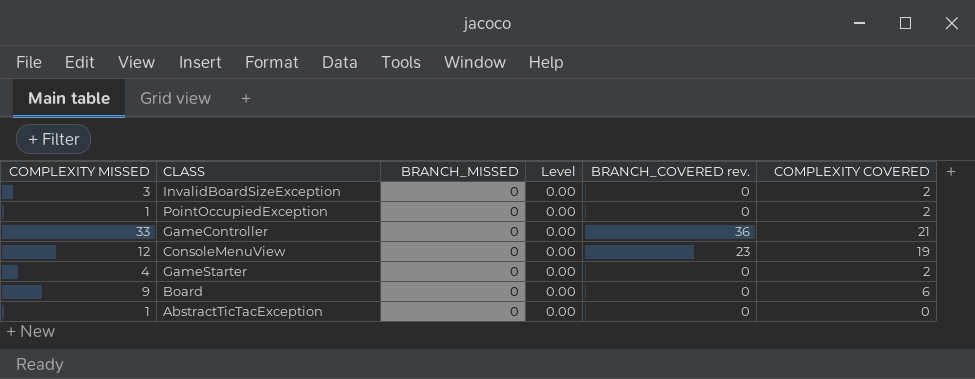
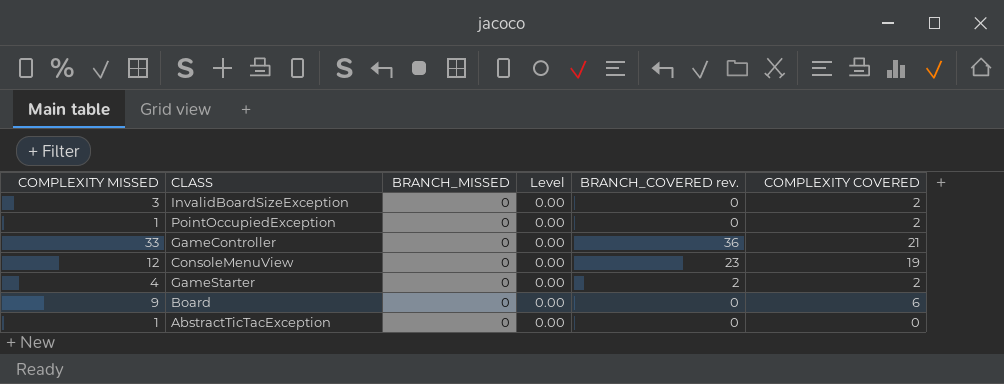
GameStarter | BRANCH_COVERED rev.: 0 -> 2

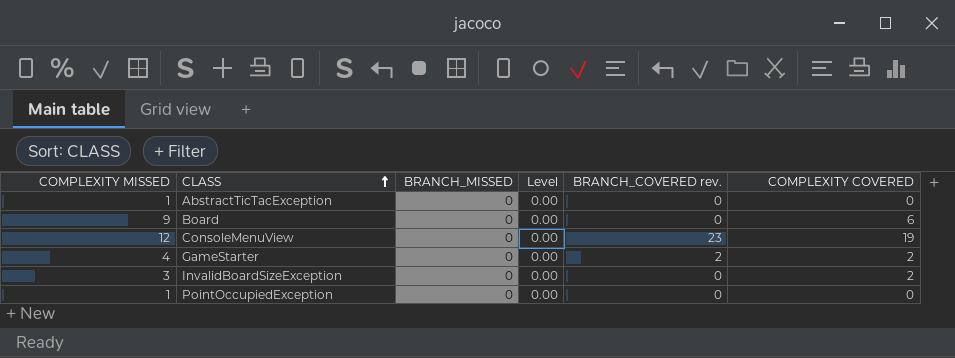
row order: none -> CLASS ascending
row GameController: 33 | 0 | 0.00 | 36 | 21 -> none
PointOccupiedException | COMPLEXITY COVERED: 2 -> 0

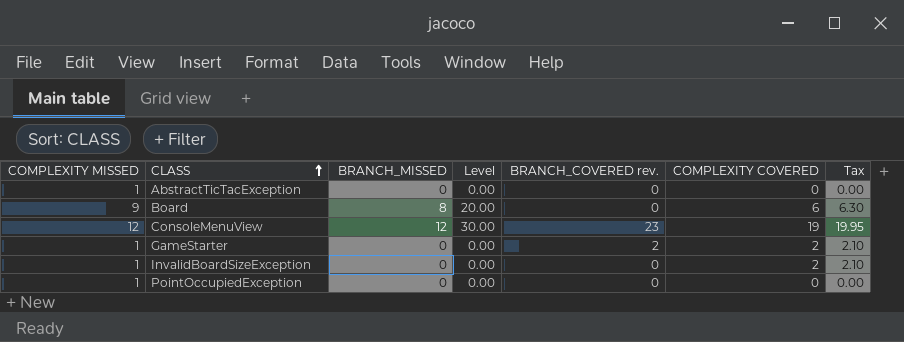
column Tax | formula: none -> [COMPLEXITY COVERED] * 1.05
Board | BRANCH_MISSED: 0 -> 8
Board | Level: 0.00 -> 20.00
ConsoleMenuView | BRANCH_MISSED: 0 -> 12
ConsoleMenuView | Level: 0.00 -> 30.00
GameStarter | COMPLEXITY MISSED: 4 -> 1
InvalidBoardSizeException | COMPLEXITY MISSED: 3 -> 1

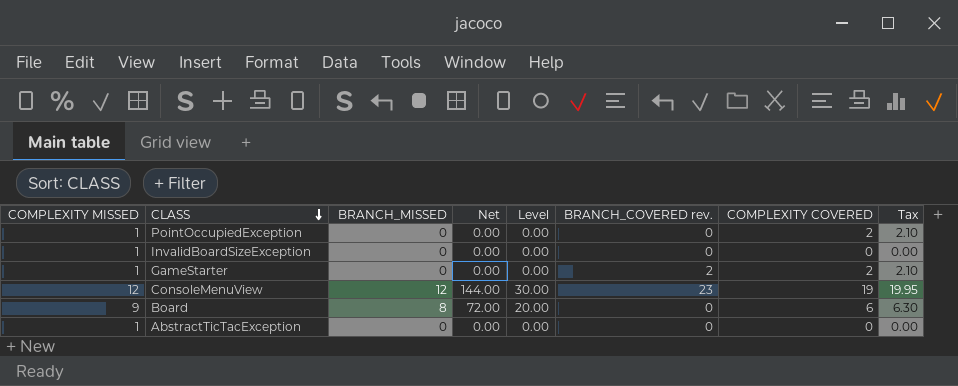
row order: CLASS ascending -> CLASS descending
column Net | formula: none -> [COMPLEXITY MISSED] * [BRANCH_MISSED]
PointOccupiedException | COMPLEXITY COVERED: 0 -> 2
PointOccupiedException | Tax: 0.00 -> 2.10
InvalidBoardSizeException | COMPLEXITY COVERED: 2 -> 0
InvalidBoardSizeException | Tax: 2.10 -> 0.00

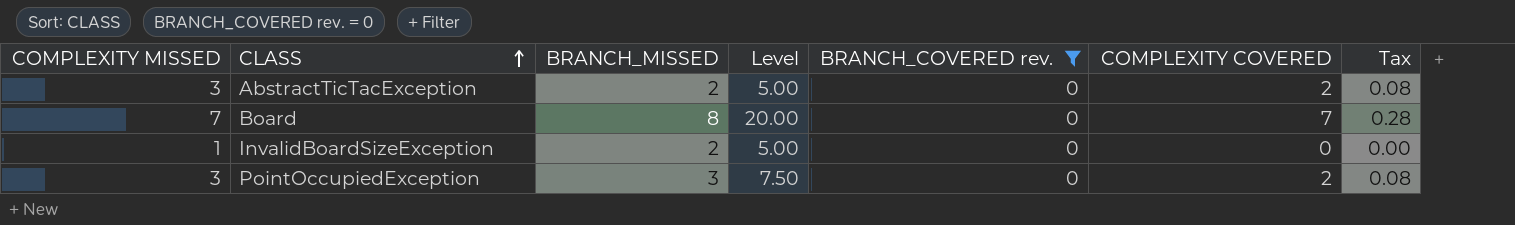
filter: none -> BRANCH_COVERED rev. = 0
row order: CLASS descending -> CLASS ascending
column Net | formula: [COMPLEXITY MISSED] * [BRANCH_MISSED] -> none
column Tax | formula: [COMPLEXITY COVERED] * 1.05 -> [COMPLEXITY COVERED] * 0.04
AbstractTicTacException | COMPLEXITY MISSED: 1 -> 3
AbstractTicTacException | BRANCH_MISSED: 0 -> 2
AbstractTicTacException | Level: 0.00 -> 5.00
AbstractTicTacException | COMPLEXITY COVERED: 0 -> 2
Board | COMPLEXITY MISSED: 9 -> 7
Board | COMPLEXITY COVERED: 6 -> 7
InvalidBoardSizeException | BRANCH_MISSED: 0 -> 2
InvalidBoardSizeException | Level: 0.00 -> 5.00
PointOccupiedException | COMPLEXITY MISSED: 1 -> 3
PointOccupiedException | BRANCH_MISSED: 0 -> 3
PointOccupiedException | Level: 0.00 -> 7.50

